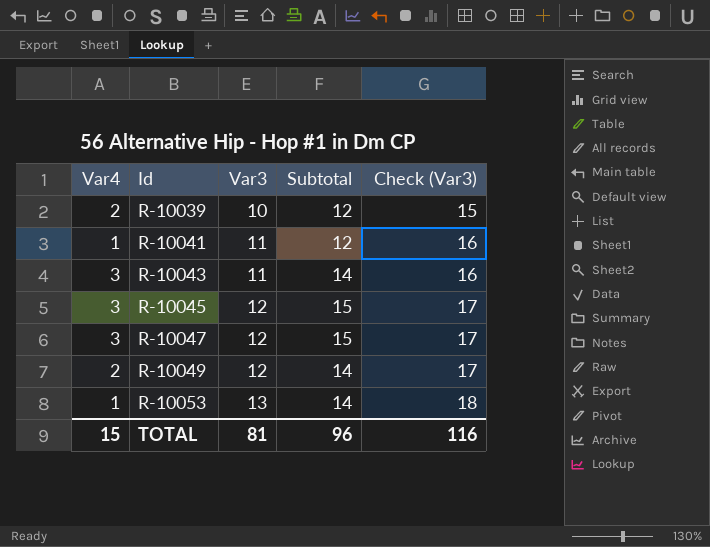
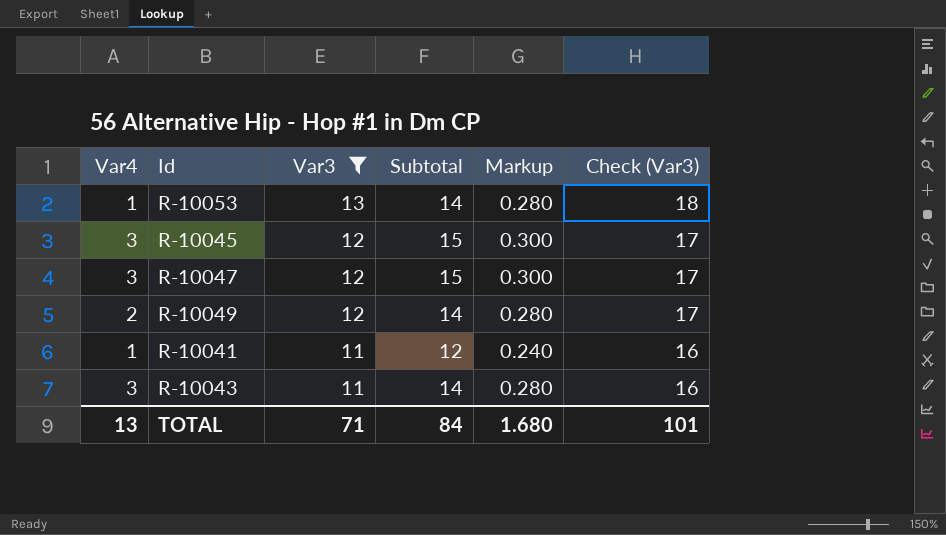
filter: none -> Var3 != 10
row order: Id ascending -> Var3 descending
column Markup | formula: none -> [Subtotal] * 0.02
TOTAL | Var4: 15 -> 13
TOTAL | Var3: 81 -> 71
TOTAL | Subtotal: 96 -> 84
TOTAL | Check (Var3): 116 -> 101

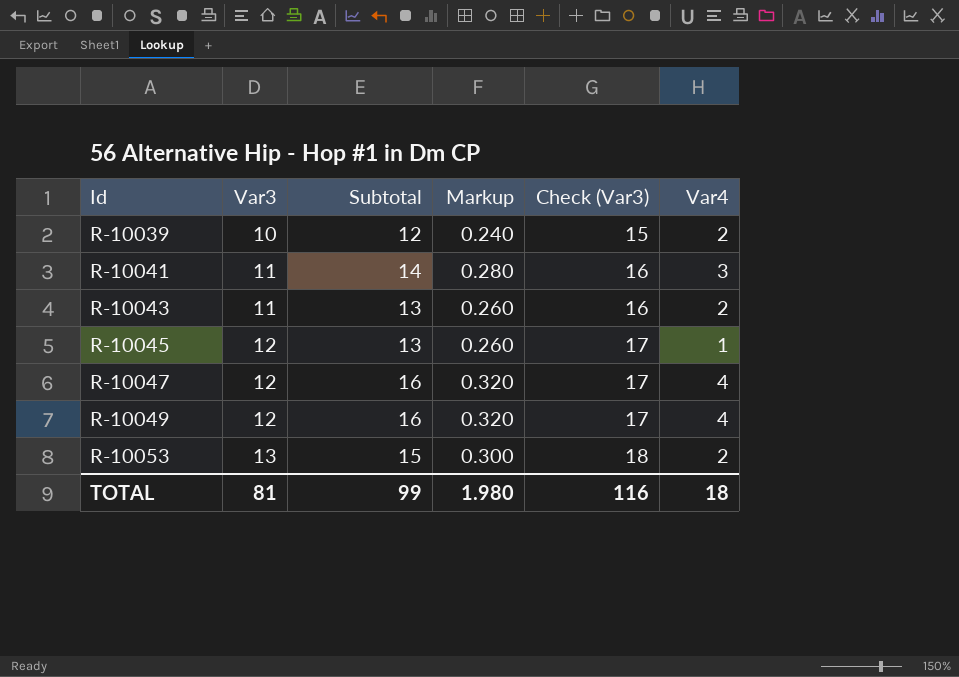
filter: Var3 != 10 -> none
row order: Var3 descending -> Id ascending
column Var4 | position: 1 -> 6
R-10041 | Subtotal: 12 -> 14
R-10041 | Markup: 0.240 -> 0.280
R-10041 | Var4: 1 -> 3
R-10043 | Subtotal: 14 -> 13
R-10043 | Markup: 0.280 -> 0.260
R-10043 | Var4: 3 -> 2
R-10045 | Subtotal: 15 -> 13
R-10045 | Markup: 0.300 -> 0.260
R-10045 | Var4: 3 -> 1
R-10047 | Subtotal: 15 -> 16
R-10047 | Markup: 0.300 -> 0.320
R-10047 | Var4: 3 -> 4
R-10049 | Subtotal: 14 -> 16
R-10049 | Markup: 0.280 -> 0.320
R-10049 | Var4: 2 -> 4
R-10053 | Subtotal: 14 -> 15
R-10053 | Markup: 0.280 -> 0.300
R-10053 | Var4: 1 -> 2
TOTAL | Var3: 71 -> 81
TOTAL | Subtotal: 84 -> 99
TOTAL | Markup: 1.680 -> 1.980
TOTAL | Check (Var3): 101 -> 116
TOTAL | Var4: 13 -> 18

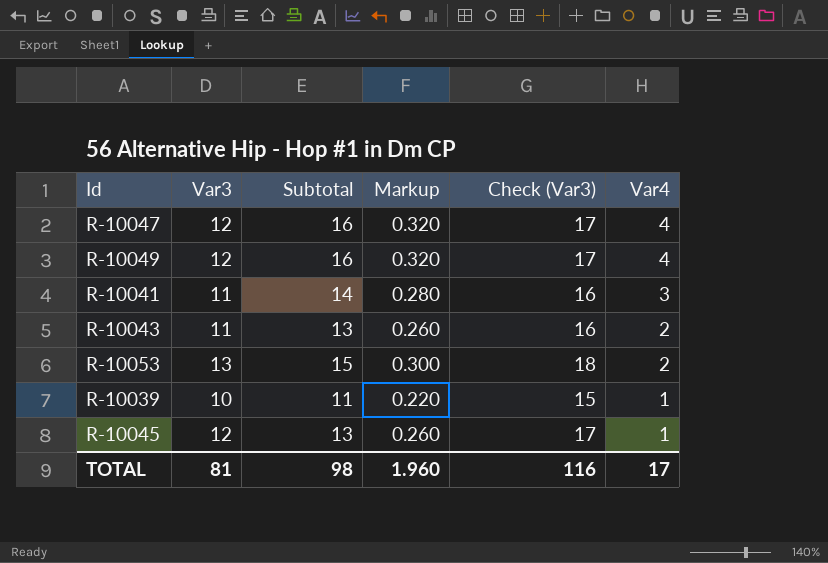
row order: Id ascending -> Var4 descending
R-10039 | Subtotal: 12 -> 11
R-10039 | Markup: 0.240 -> 0.220
R-10039 | Var4: 2 -> 1
TOTAL | Subtotal: 99 -> 98
TOTAL | Markup: 1.980 -> 1.960
TOTAL | Var4: 18 -> 17

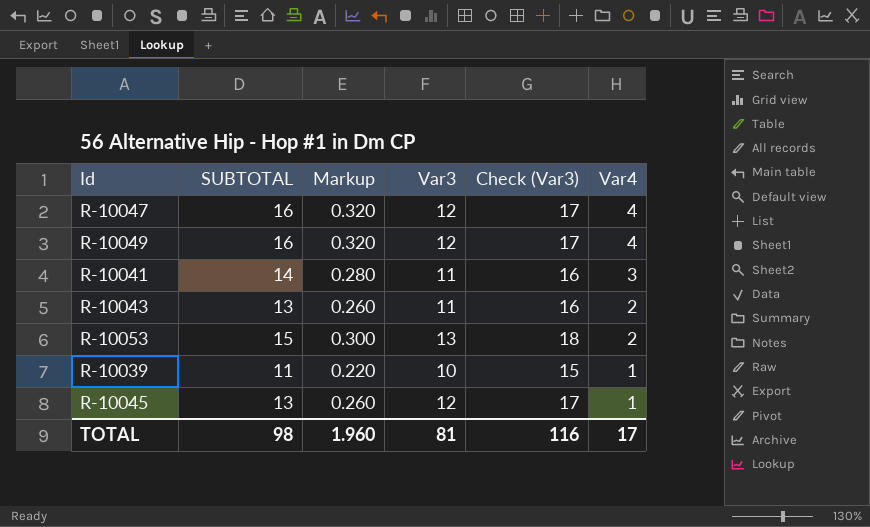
column name: Subtotal -> SUBTOTAL
column Var3 | position: 2 -> 4

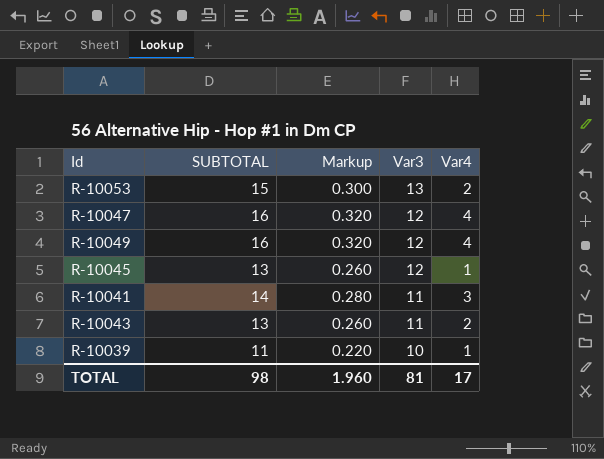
row order: Var4 descending -> Var3 descending
column Check (Var3) | formula: [Var3] + 5 -> none

